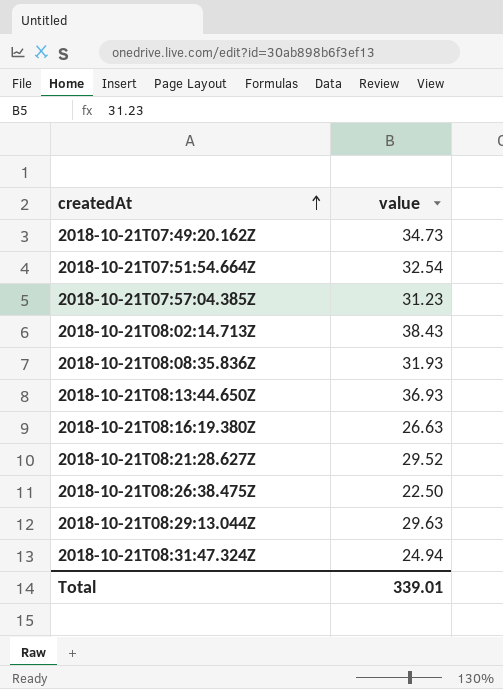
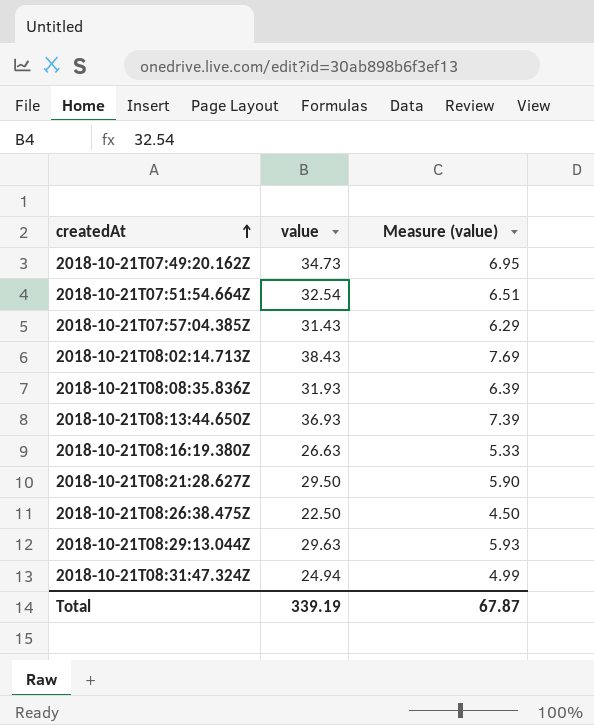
column Measure (value) | formula: none -> [value] * 0.2
2018-10-21T07:57:04.385Z | value: 31.23 -> 31.43
2018-10-21T08:21:28.627Z | value: 29.52 -> 29.50
Total | value: 339.01 -> 339.19

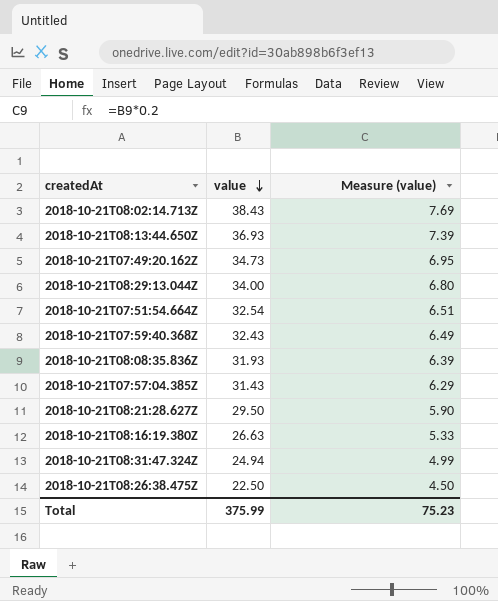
row order: createdAt ascending -> value descending
2018-10-21T08:29:13.044Z | value: 29.63 -> 34.00
2018-10-21T08:29:13.044Z | Measure (value): 5.93 -> 6.80
row 2018-10-21T07:59:40.368Z: none -> 32.43 | 6.49
Total | value: 339.19 -> 375.99
Total | Measure (value): 67.87 -> 75.23

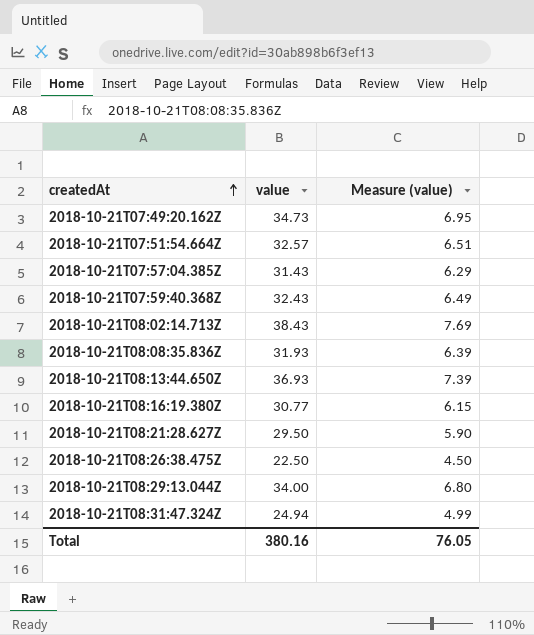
row order: value descending -> createdAt ascending
2018-10-21T07:51:54.664Z | value: 32.54 -> 32.57
2018-10-21T08:16:19.380Z | value: 26.63 -> 30.77
2018-10-21T08:16:19.380Z | Measure (value): 5.33 -> 6.15
Total | value: 375.99 -> 380.16
Total | Measure (value): 75.23 -> 76.05

